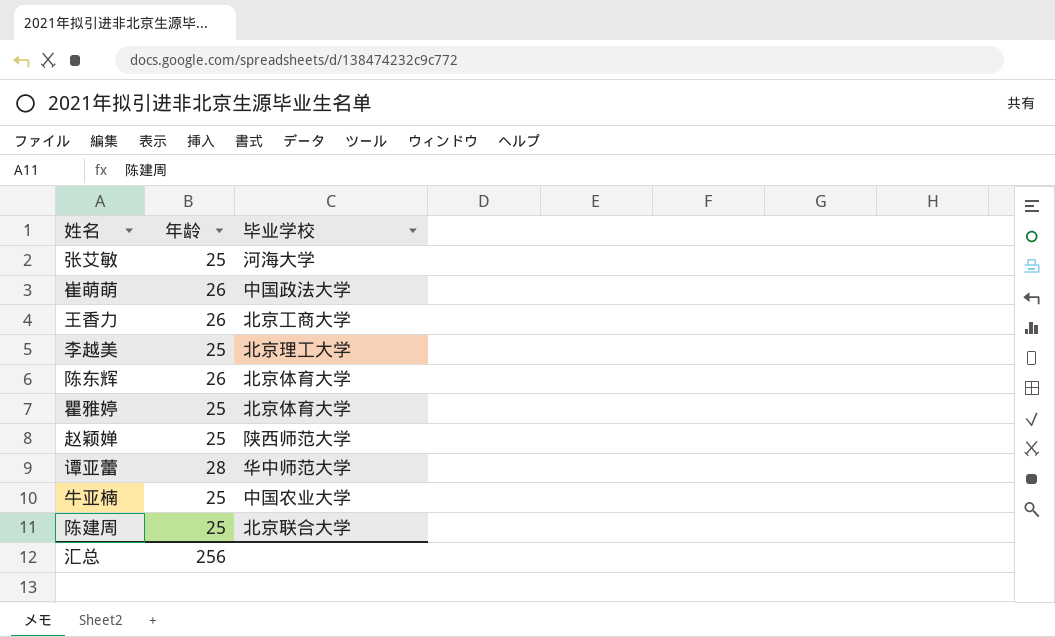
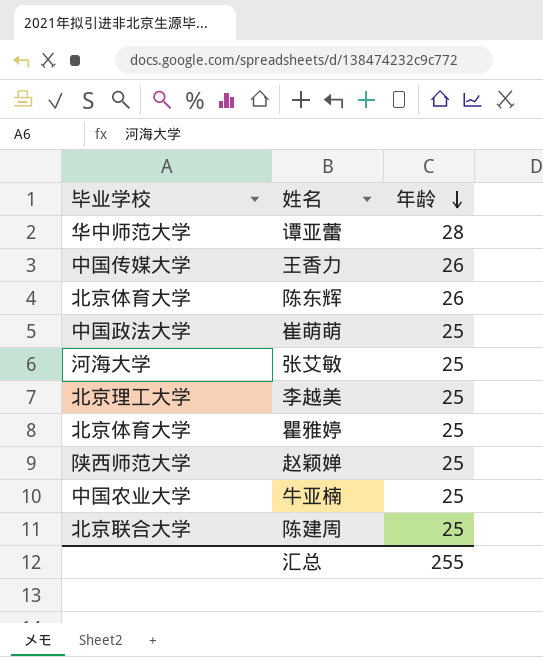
row order: none -> 年龄 descending
column 毕业学校 | position: 3 -> 1
王香力 | 毕业学校: 北京工商大学 -> 中国传媒大学
崔萌萌 | 年龄: 26 -> 25
汇总 | 年龄: 256 -> 255

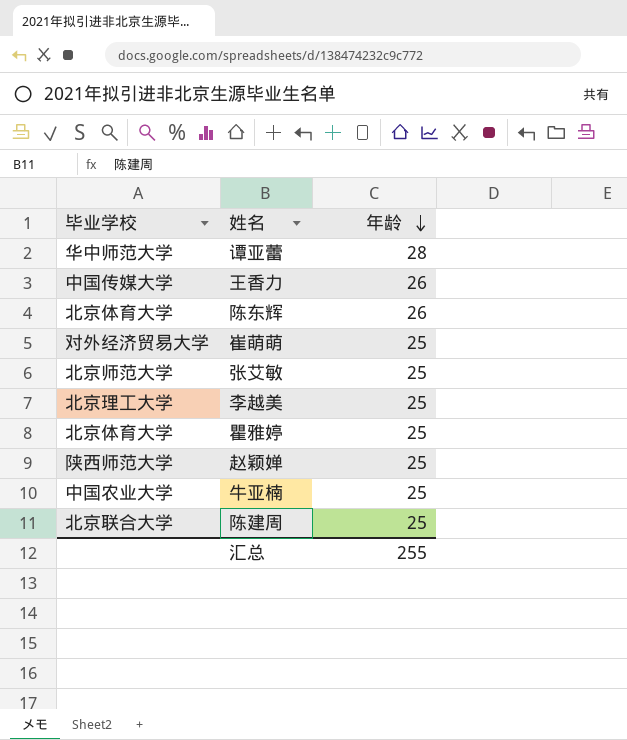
崔萌萌 | 毕业学校: 中国政法大学 -> 对外经济贸易大学
张艾敏 | 毕业学校: 河海大学 -> 北京师范大学

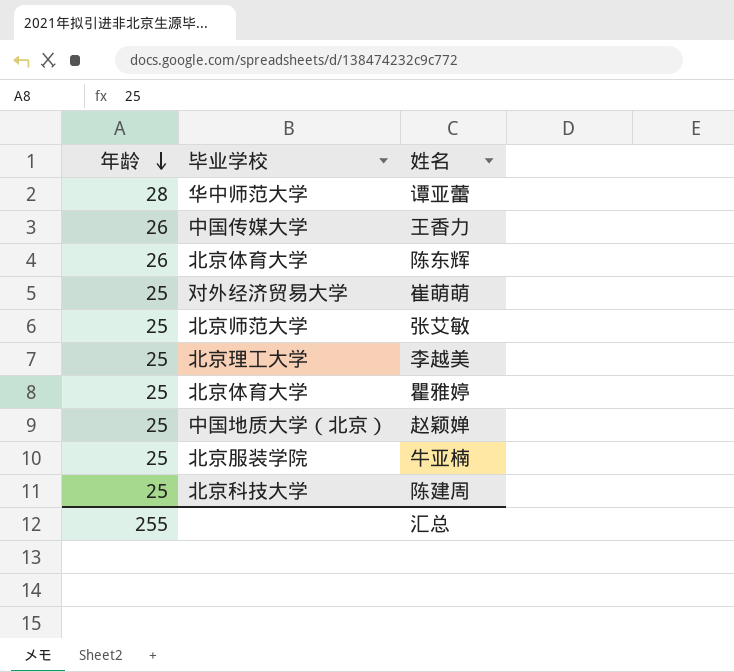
column 年龄 | position: 3 -> 1
赵颖婵 | 毕业学校: 陕西师范大学 -> 中国地质大学（北京）
牛亚楠 | 毕业学校: 中国农业大学 -> 北京服装学院
陈建周 | 毕业学校: 北京联合大学 -> 北京科技大学

